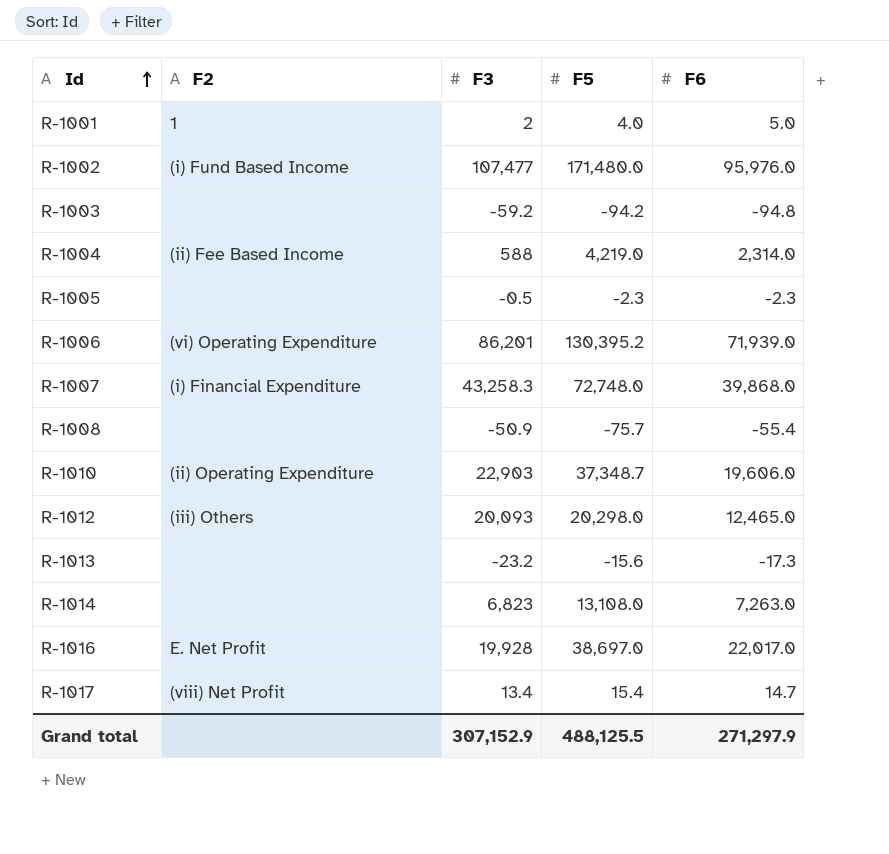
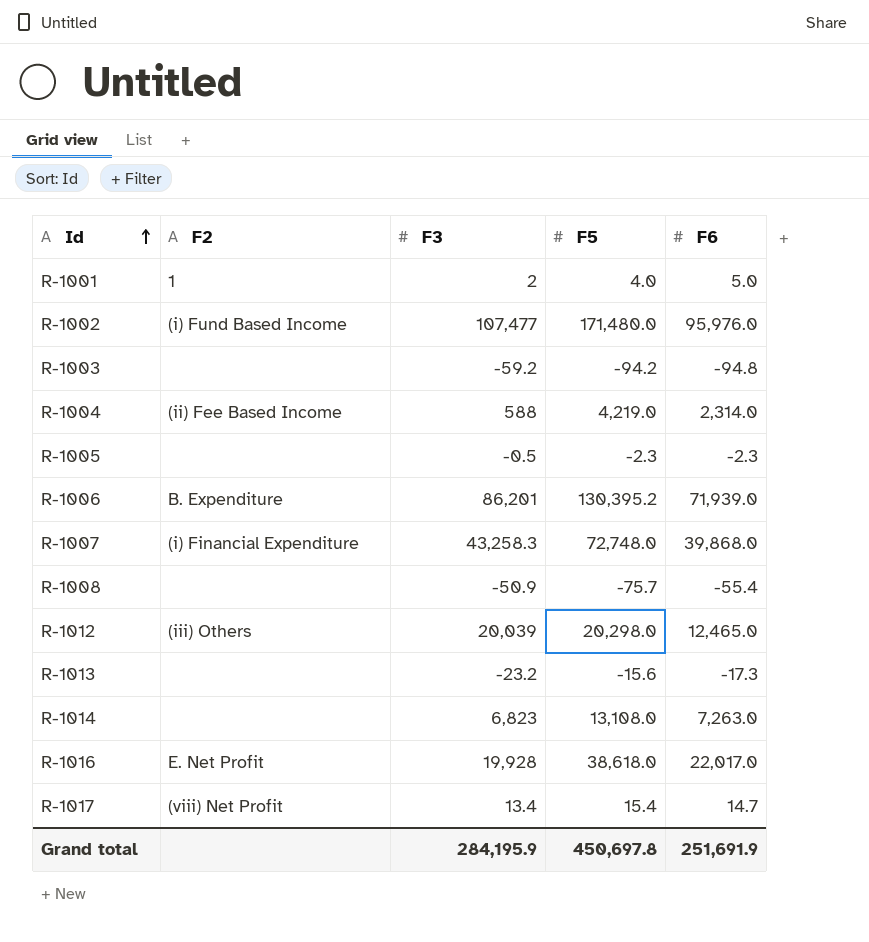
row R-1010: (ii) Operating Expenditure | 22,903 | 37,348.7 | 19,606.0 -> none
R-1006 | F2: (vi) Operating Expenditure -> B. Expenditure
R-1012 | F3: 20,093 -> 20,039
R-1016 | F5: 38,697.0 -> 38,618.0
Grand total | F3: 307,152.9 -> 284,195.9
Grand total | F5: 488,125.5 -> 450,697.8
Grand total | F6: 271,297.9 -> 251,691.9

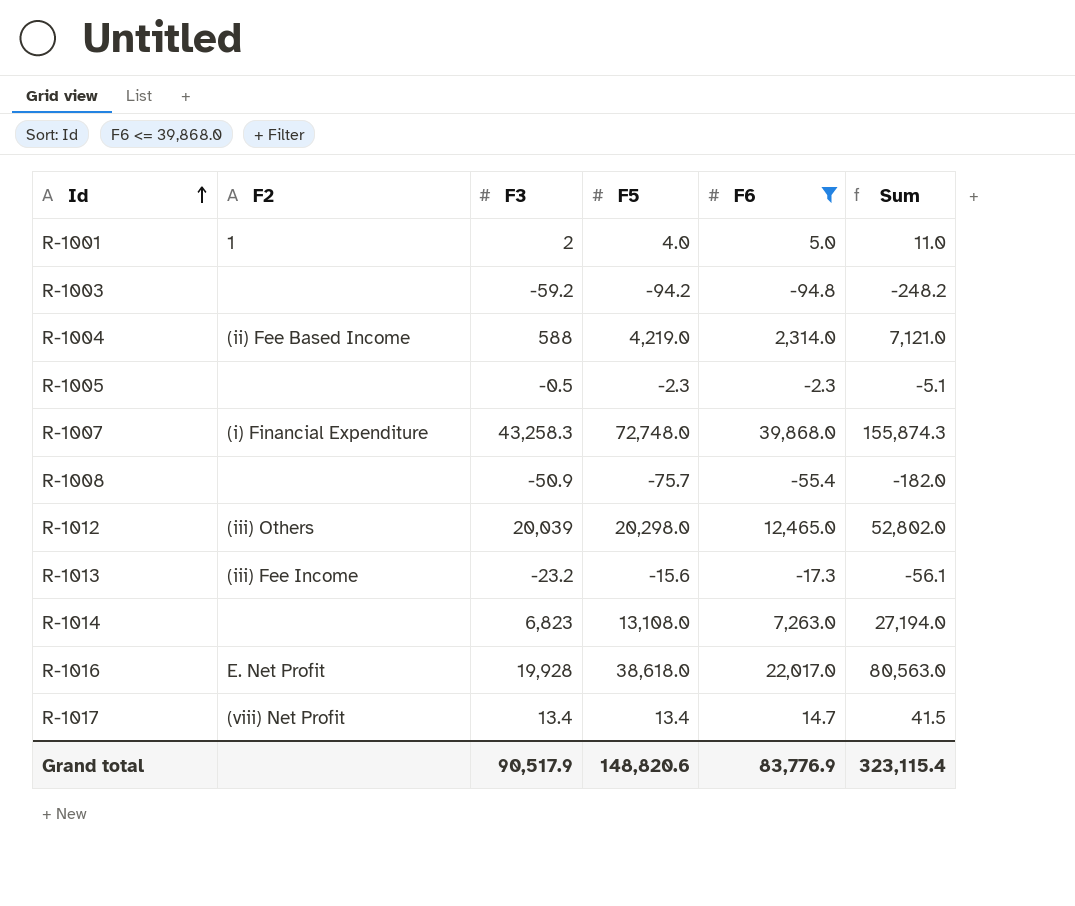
filter: none -> F6 <= 39,868.0
column Sum | formula: none -> [F3] + [F5] + [F6]
R-1013 | F2: none -> (iii) Fee Income
R-1017 | F5: 15.4 -> 13.4
Grand total | F3: 284,195.9 -> 90,517.9
Grand total | F5: 450,697.8 -> 148,820.6
Grand total | F6: 251,691.9 -> 83,776.9

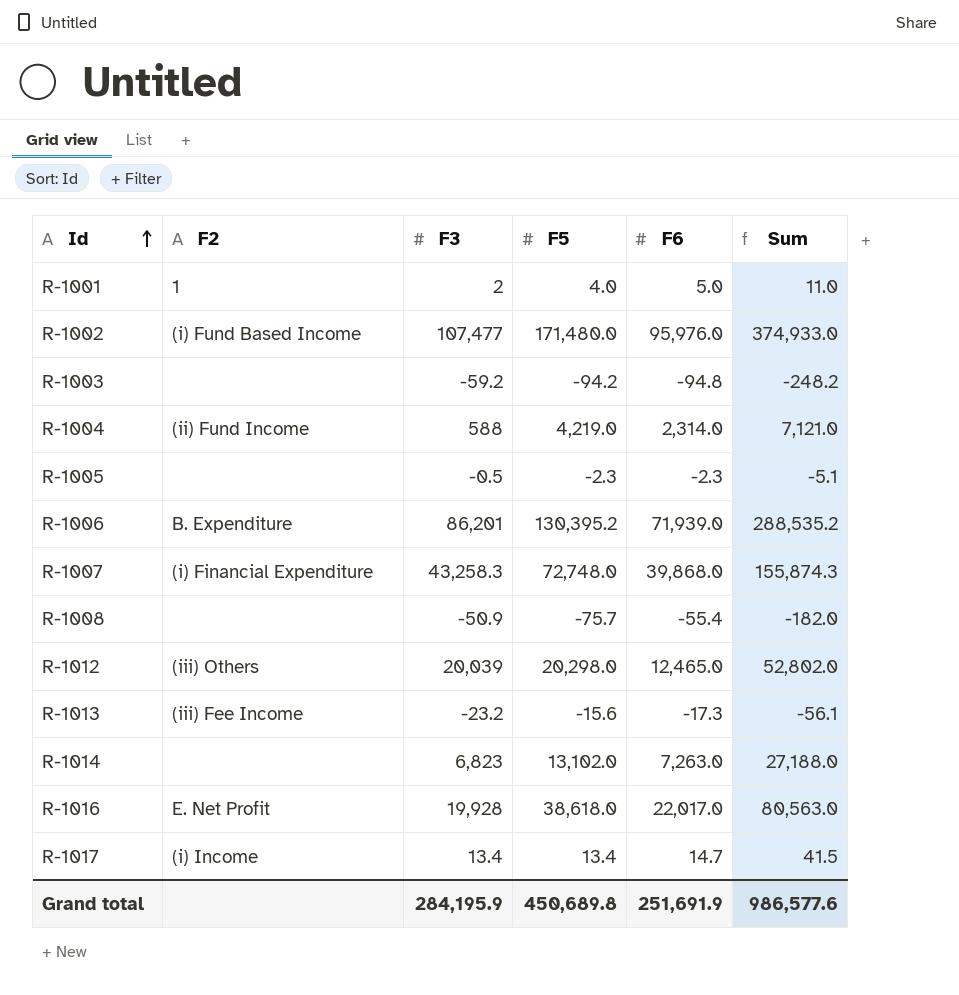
filter: F6 <= 39,868.0 -> none
R-1004 | F2: (ii) Fee Based Income -> (ii) Fund Income
R-1014 | F5: 13,108.0 -> 13,102.0
R-1014 | Sum: 27,194.0 -> 27,188.0
R-1017 | F2: (viii) Net Profit -> (i) Income
Grand total | F3: 90,517.9 -> 284,195.9
Grand total | F5: 148,820.6 -> 450,689.8
Grand total | F6: 83,776.9 -> 251,691.9
Grand total | Sum: 323,115.4 -> 986,577.6

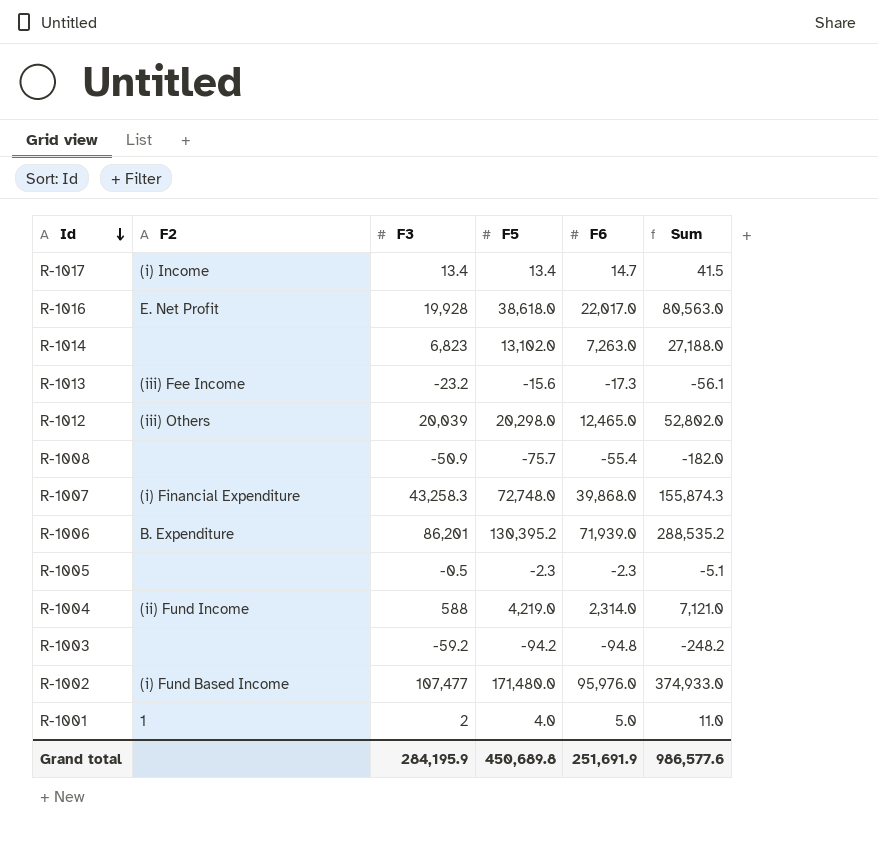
row order: Id ascending -> Id descending

